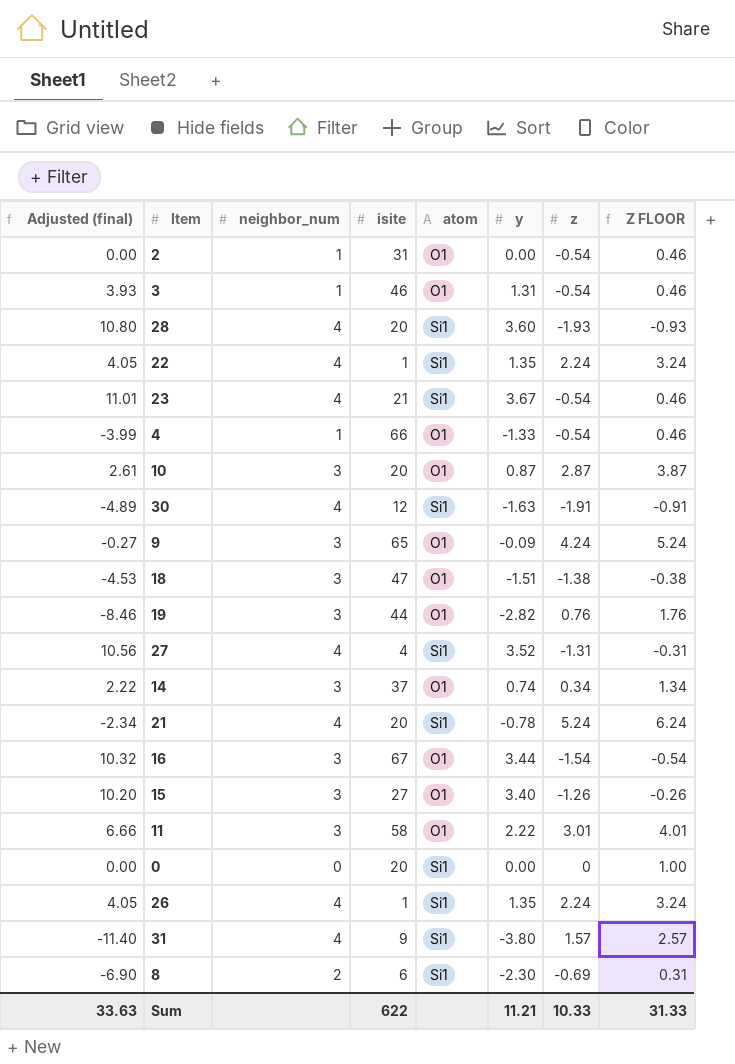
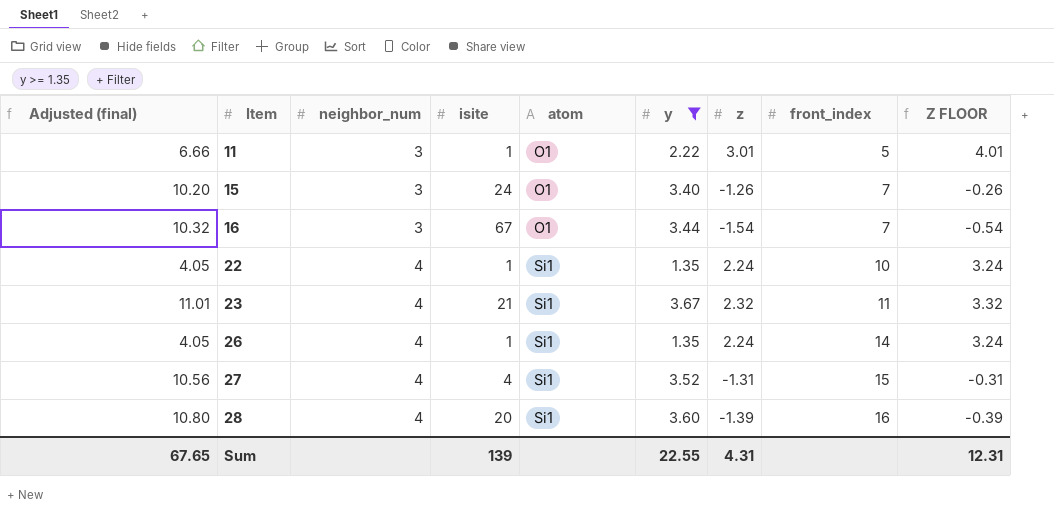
filter: none -> y >= 1.35
row order: none -> Item ascending
column front_index | position: none -> 8
11 | isite: 58 -> 1
15 | isite: 27 -> 24
23 | z: -0.54 -> 2.32
23 | Z FLOOR: 0.46 -> 3.32
28 | z: -1.93 -> -1.39
28 | Z FLOOR: -0.93 -> -0.39
Sum | Adjusted (final): 33.63 -> 67.65
Sum | isite: 622 -> 139
Sum | y: 11.21 -> 22.55
Sum | z: 10.33 -> 4.31
Sum | Z FLOOR: 31.33 -> 12.31

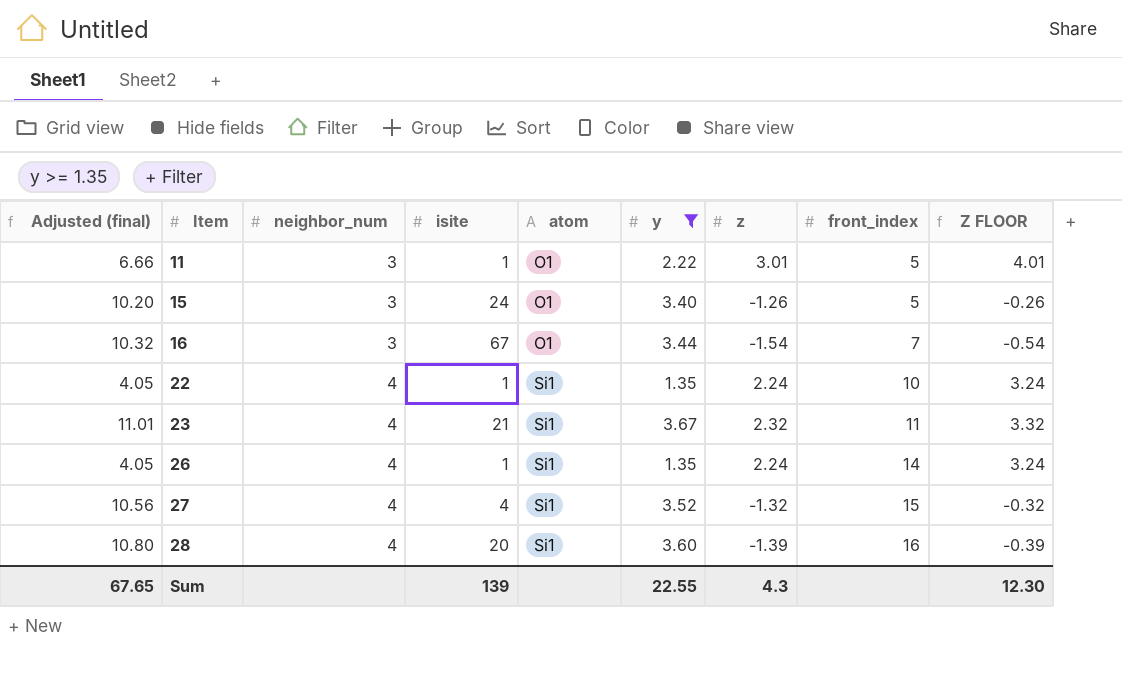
15 | front_index: 7 -> 5
27 | z: -1.31 -> -1.32
27 | Z FLOOR: -0.31 -> -0.32
Sum | z: 4.31 -> 4.3
Sum | Z FLOOR: 12.31 -> 12.30

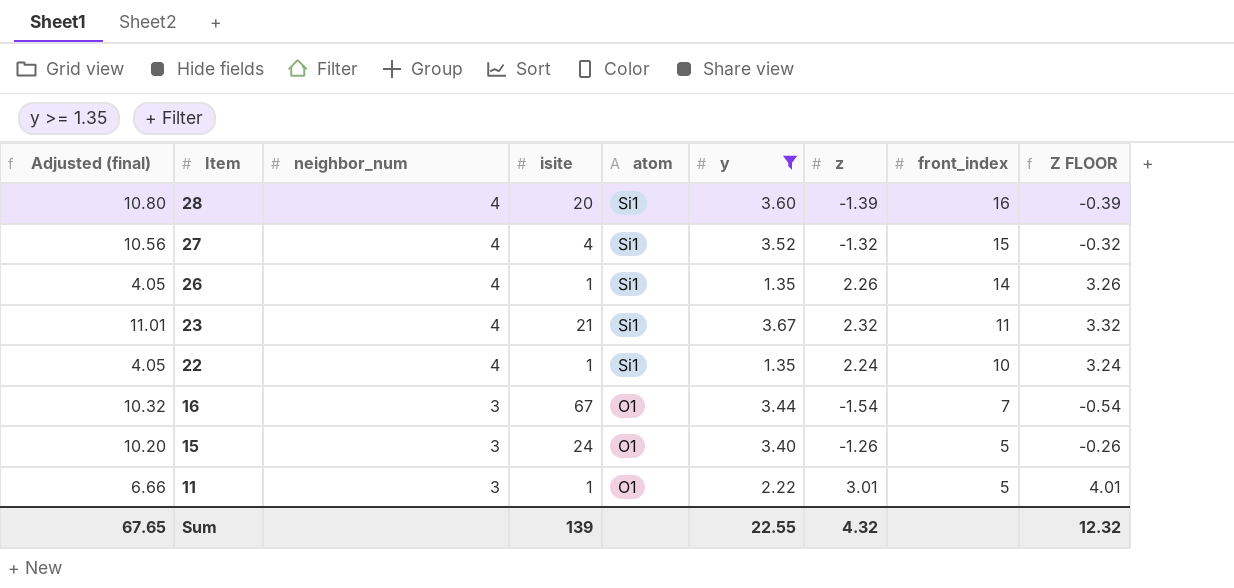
row order: Item ascending -> Item descending
26 | z: 2.24 -> 2.26
26 | Z FLOOR: 3.24 -> 3.26
Sum | z: 4.3 -> 4.32
Sum | Z FLOOR: 12.30 -> 12.32

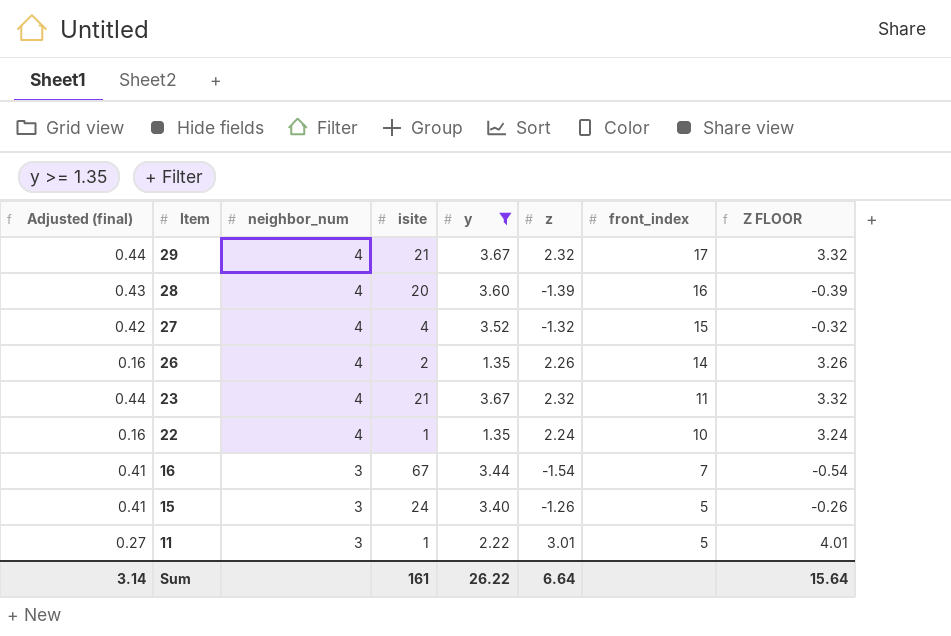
column atom | position: 5 -> none
column Adjusted (final) | formula: [y] * 3 -> [y] * 0.12
row 29: none -> 0.44 | 4 | 21 | 3.67 | 2.32 | 17 | 3.32
26 | isite: 1 -> 2
Sum | Adjusted (final): 67.65 -> 3.14
Sum | isite: 139 -> 161
Sum | y: 22.55 -> 26.22
Sum | z: 4.32 -> 6.64
Sum | Z FLOOR: 12.32 -> 15.64

